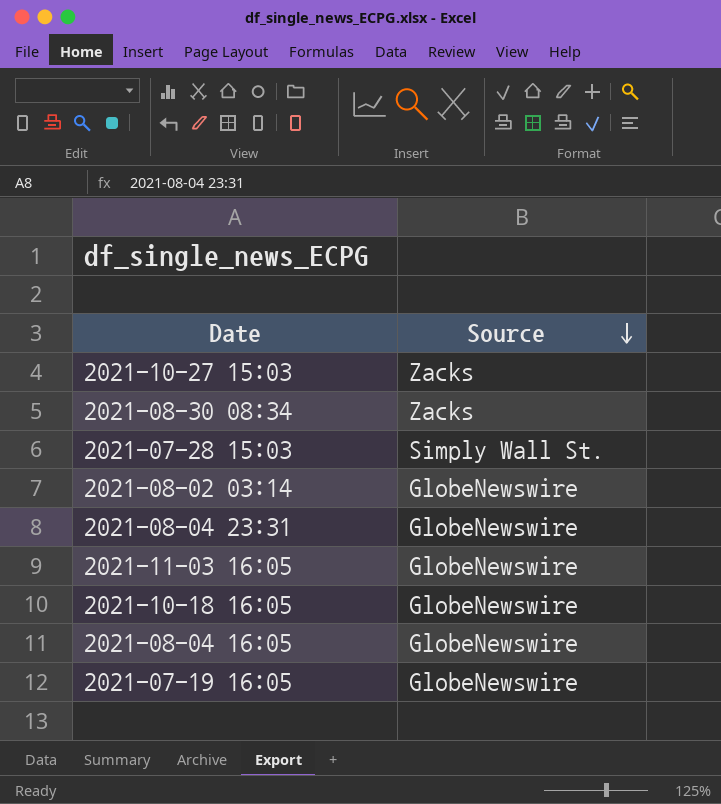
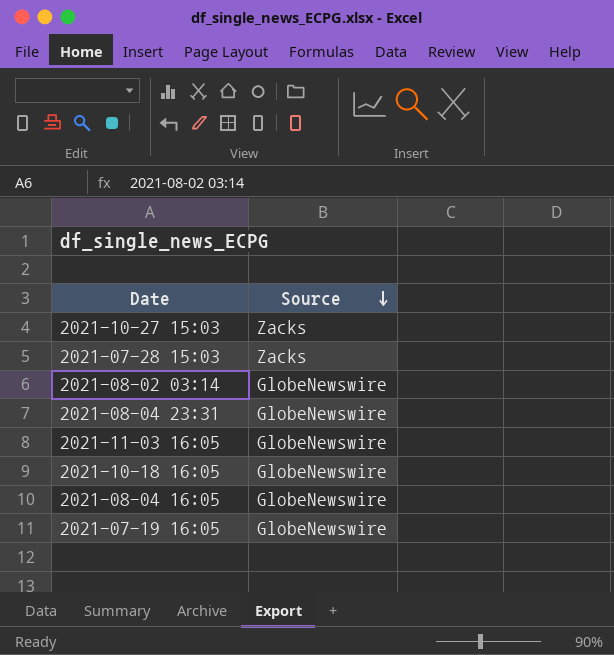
row 2021-08-30 08:34: Zacks -> none
2021-07-28 15:03 | Source: Simply Wall St. -> Zacks

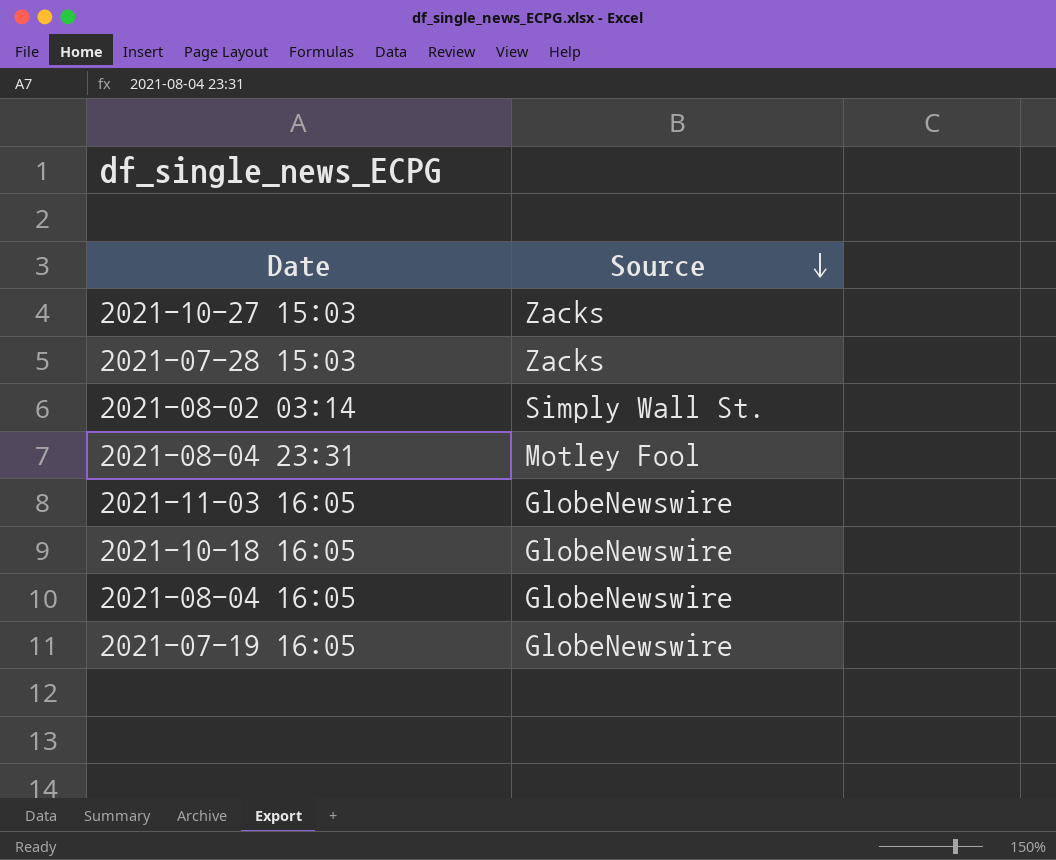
2021-08-02 03:14 | Source: GlobeNewswire -> Simply Wall St.
2021-08-04 23:31 | Source: GlobeNewswire -> Motley Fool

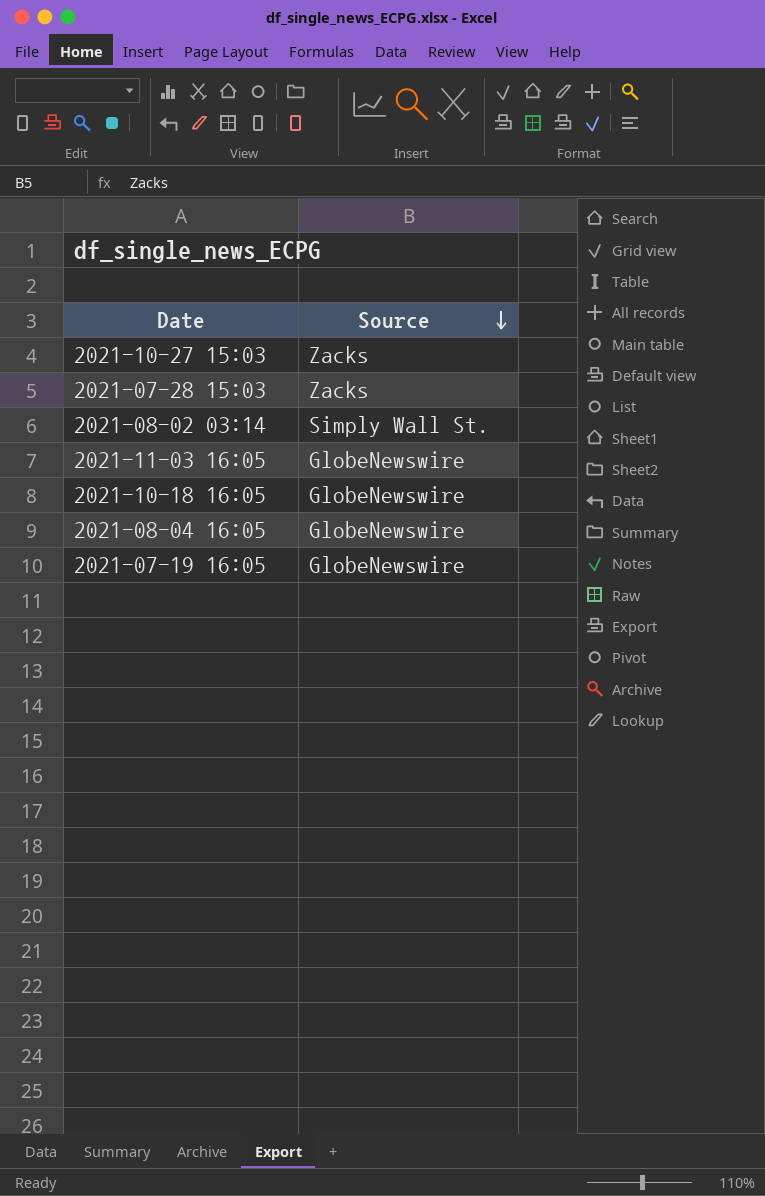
row 2021-08-04 23:31: Motley Fool -> none

